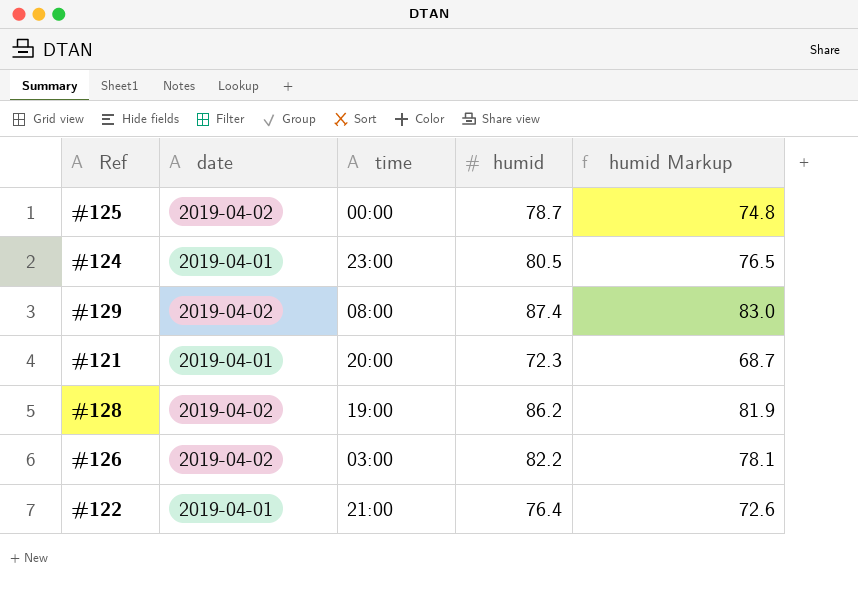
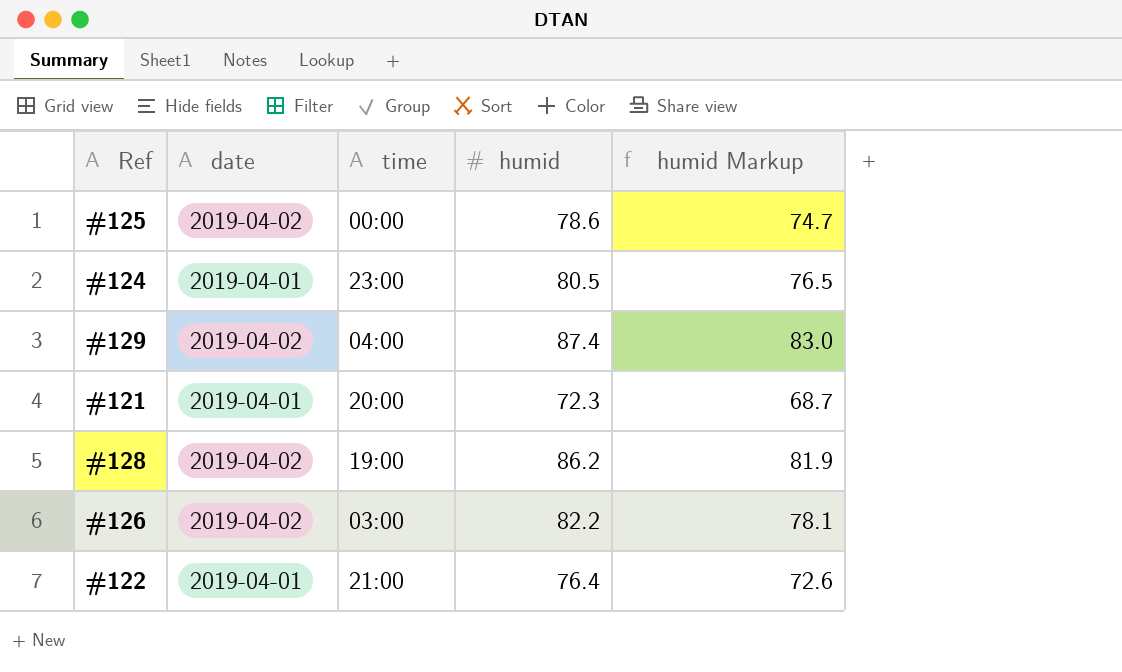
#125 | humid: 78.7 -> 78.6
#125 | humid Markup: 74.8 -> 74.7
#129 | time: 08:00 -> 04:00

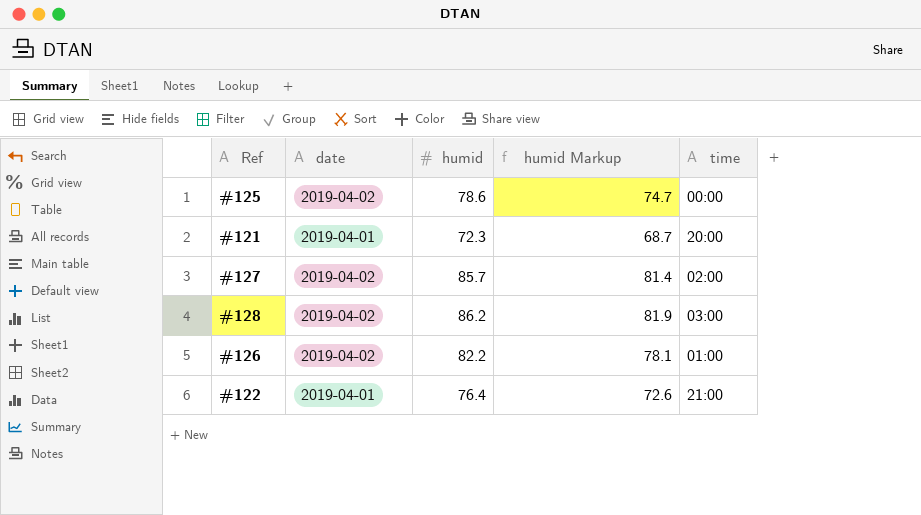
column time | position: 3 -> 5
row #124: 2019-04-01 | 23:00 | 80.5 | 76.5 -> none
row #129: 2019-04-02 | 04:00 | 87.4 | 83.0 -> none
row #127: none -> 2019-04-02 | 85.7 | 81.4 | 02:00
#128 | time: 19:00 -> 03:00
#126 | time: 03:00 -> 01:00

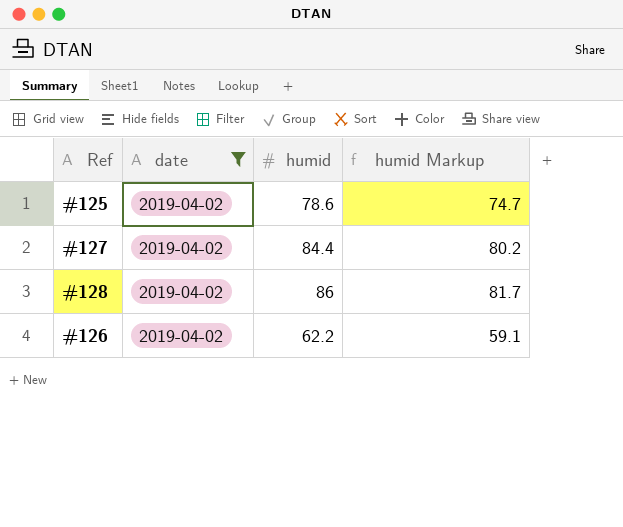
filter: none -> date = 2019-04-02
column time | position: 5 -> none
#127 | humid: 85.7 -> 84.4
#127 | humid Markup: 81.4 -> 80.2
#128 | humid: 86.2 -> 86
#128 | humid Markup: 81.9 -> 81.7
#126 | humid: 82.2 -> 62.2
#126 | humid Markup: 78.1 -> 59.1

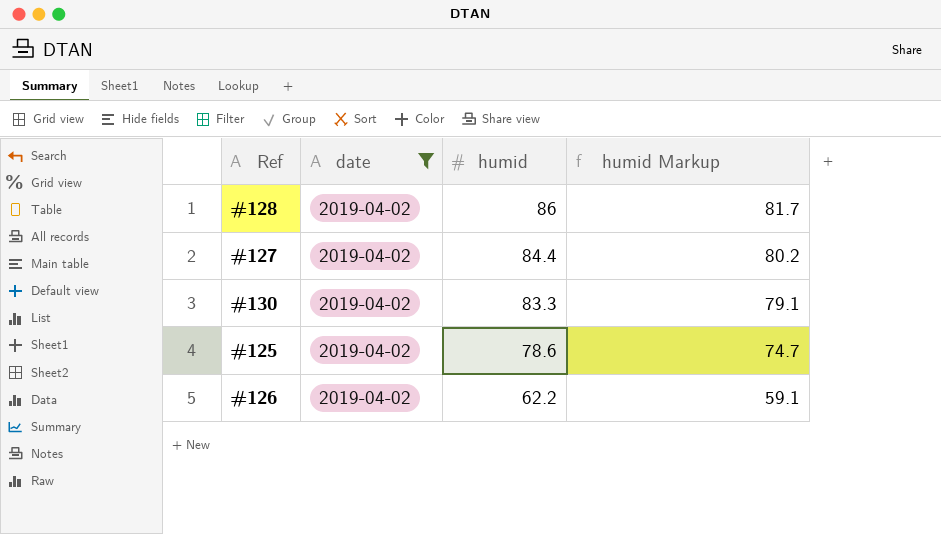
row order: none -> humid descending
row #130: none -> 2019-04-02 | 83.3 | 79.1

